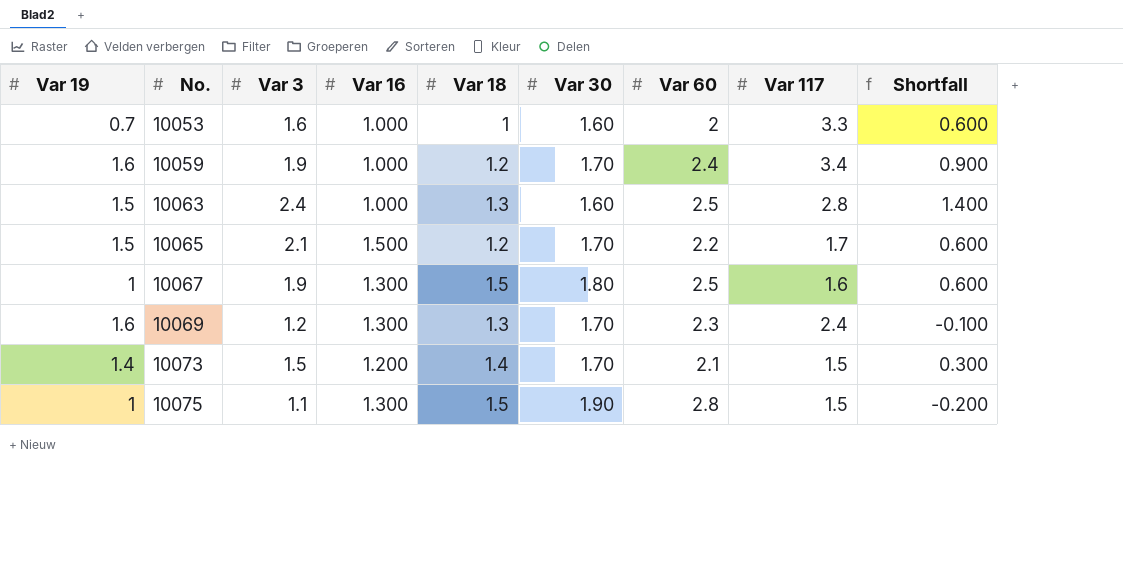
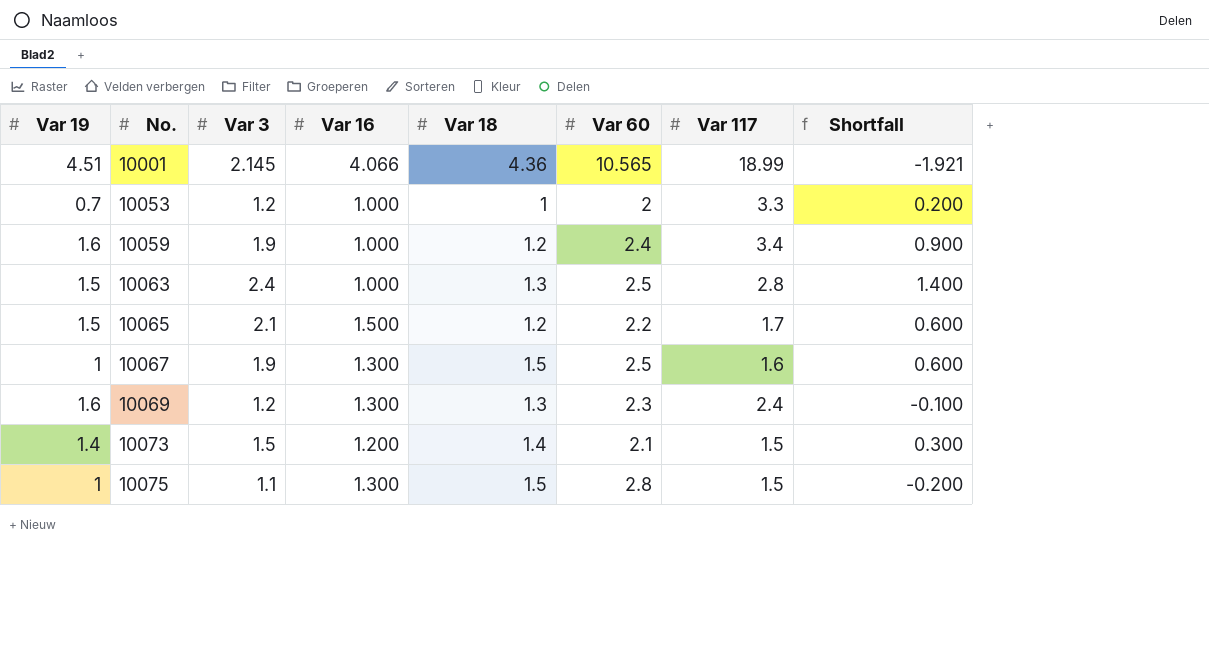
column Var 30 | position: 6 -> none
row 10001: none -> 4.51 | 2.145 | 4.066 | 4.36 | 10.565 | 18.99 | -1.921
10053 | Var 3: 1.6 -> 1.2
10053 | Shortfall: 0.600 -> 0.200

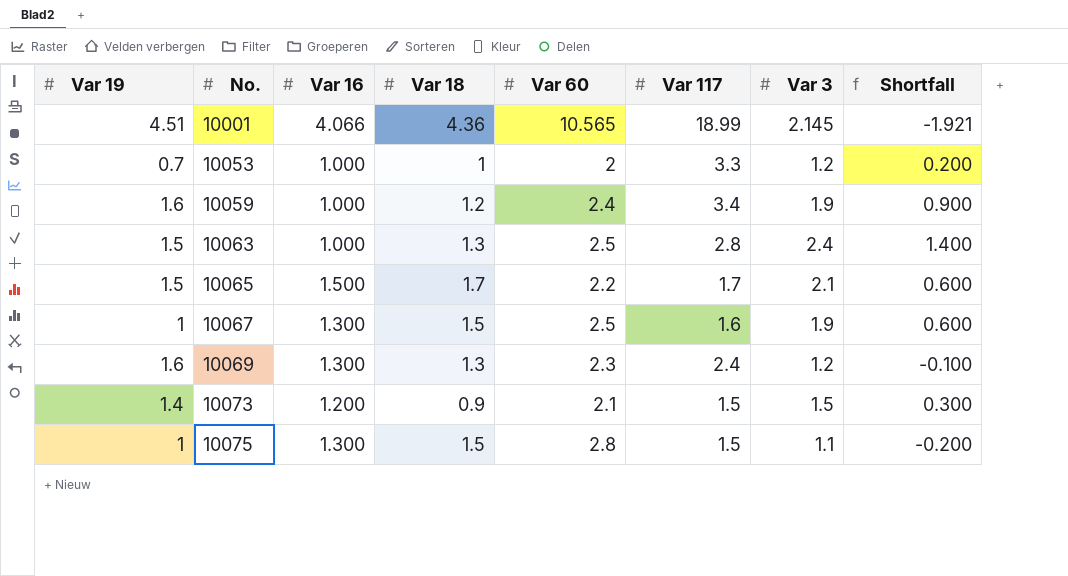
column Var 3 | position: 3 -> 7
10065 | Var 18: 1.2 -> 1.7
10073 | Var 18: 1.4 -> 0.9

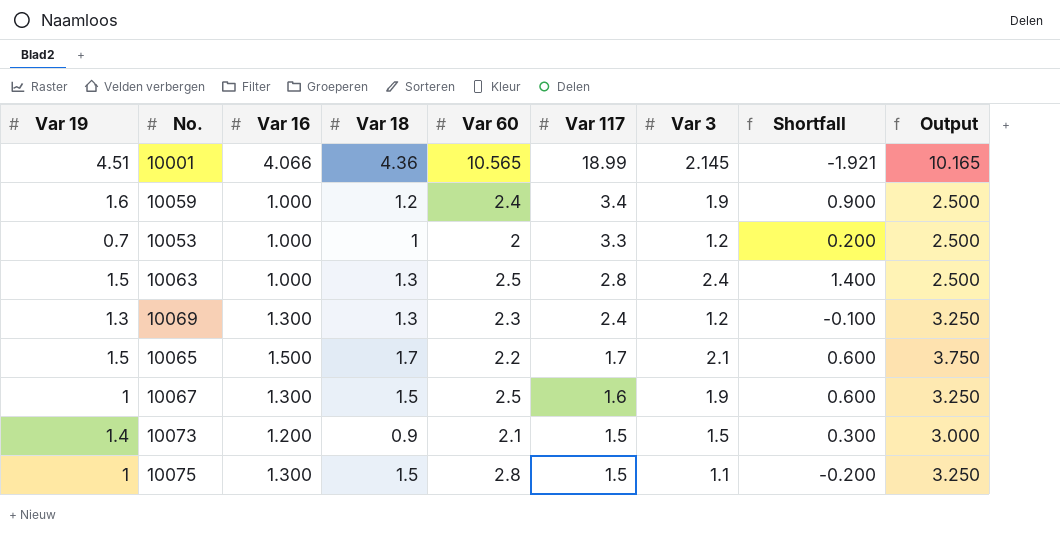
row order: No. ascending -> Var 117 descending
column Output | formula: none -> [Var 16] * 2.5
10069 | Var 19: 1.6 -> 1.3

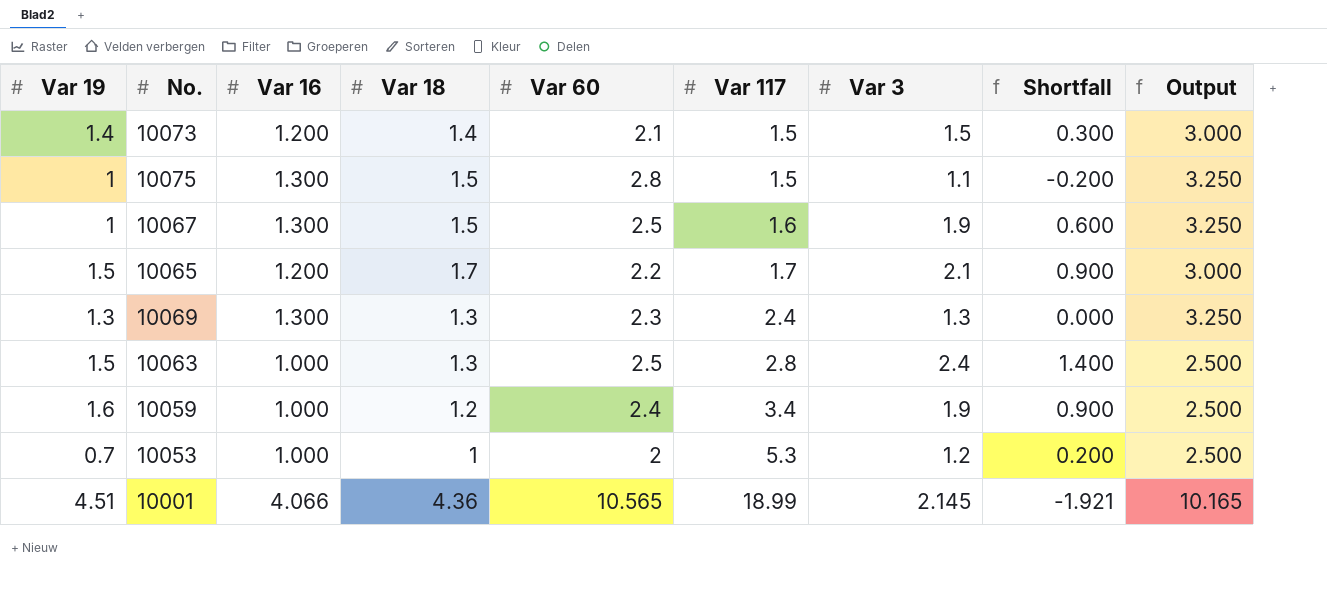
row order: Var 117 descending -> Var 117 ascending
10073 | Var 18: 0.9 -> 1.4
10065 | Var 16: 1.500 -> 1.200
10065 | Shortfall: 0.600 -> 0.900
10065 | Output: 3.750 -> 3.000
10069 | Var 3: 1.2 -> 1.3
10069 | Shortfall: -0.100 -> 0.000
10053 | Var 117: 3.3 -> 5.3

